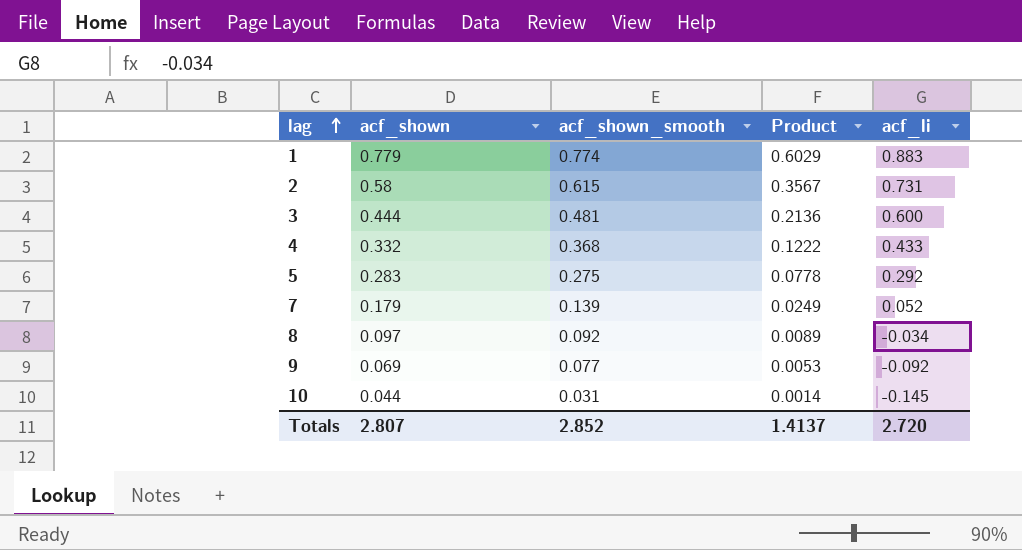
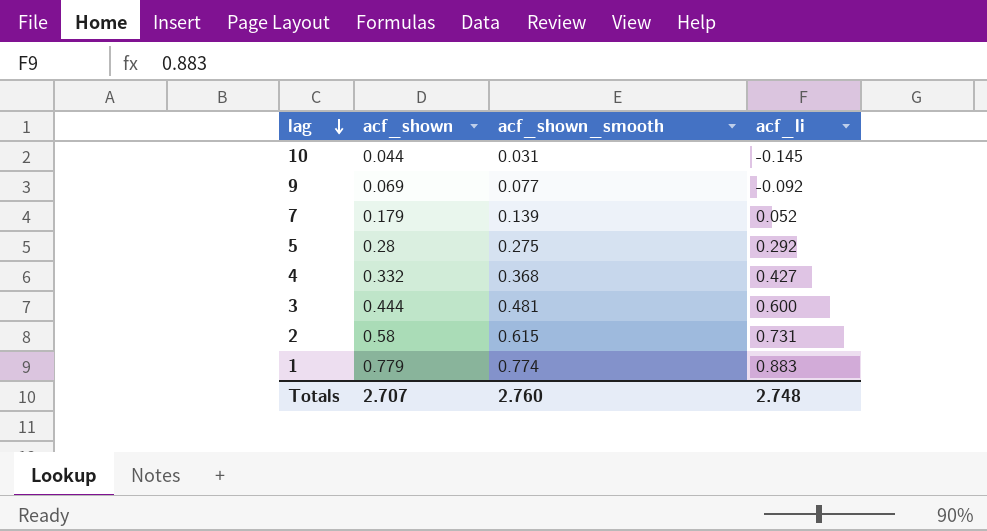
row order: lag ascending -> lag descending
column Product | formula: [acf_shown] * [acf_shown_smooth] -> none
row 8: 0.097 | 0.092 | 0.0089 | -0.034 -> none
5 | acf_shown: 0.283 -> 0.28
4 | acf_li: 0.433 -> 0.427
Totals | acf_shown: 2.807 -> 2.707
Totals | acf_shown_smooth: 2.852 -> 2.760
Totals | acf_li: 2.720 -> 2.748

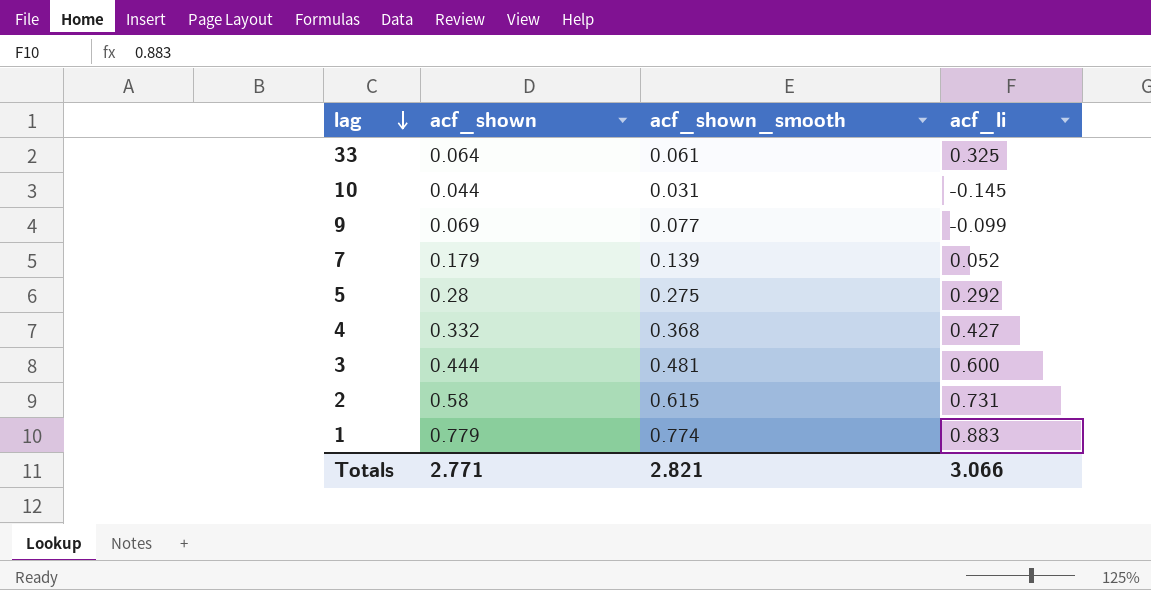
row 33: none -> 0.064 | 0.061 | 0.325
9 | acf_li: -0.092 -> -0.099
Totals | acf_shown: 2.707 -> 2.771
Totals | acf_shown_smooth: 2.760 -> 2.821
Totals | acf_li: 2.748 -> 3.066

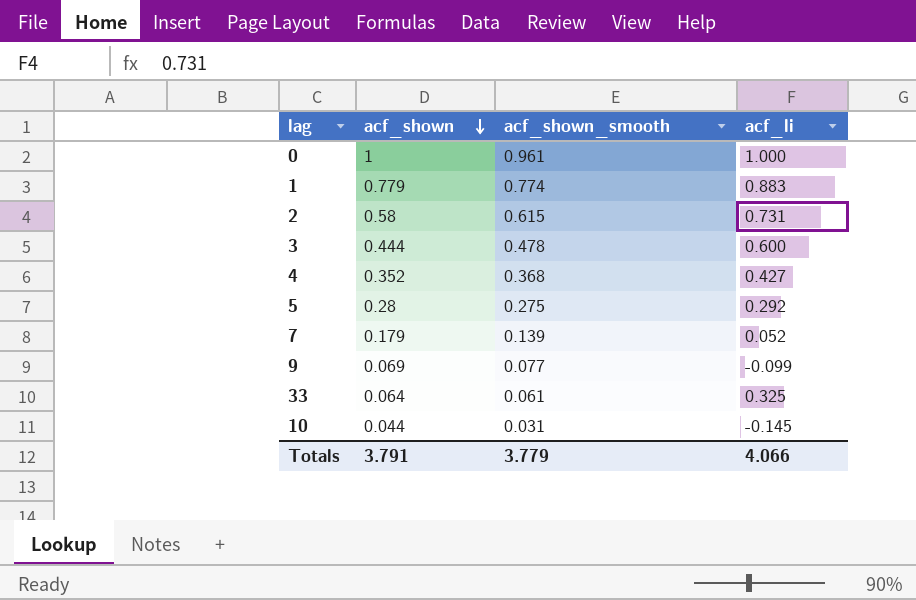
row order: lag descending -> acf_shown descending
row 0: none -> 1 | 0.961 | 1.000
3 | acf_shown_smooth: 0.481 -> 0.478
4 | acf_shown: 0.332 -> 0.352
Totals | acf_shown: 2.771 -> 3.791
Totals | acf_shown_smooth: 2.821 -> 3.779
Totals | acf_li: 3.066 -> 4.066

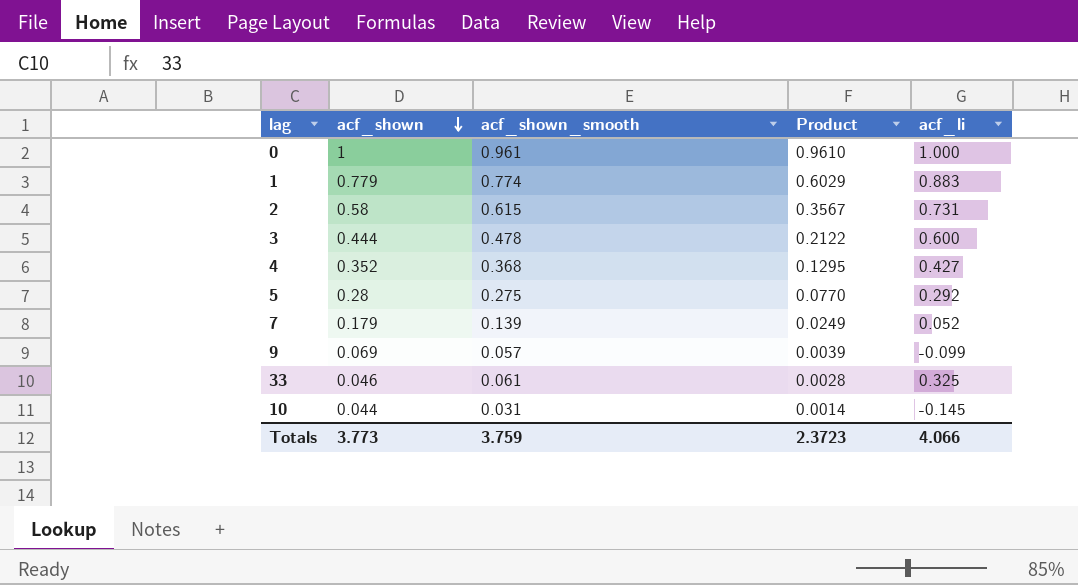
column Product | formula: none -> [acf_shown] * [acf_shown_smooth]
9 | acf_shown_smooth: 0.077 -> 0.057
33 | acf_shown: 0.064 -> 0.046
Totals | acf_shown: 3.791 -> 3.773
Totals | acf_shown_smooth: 3.779 -> 3.759

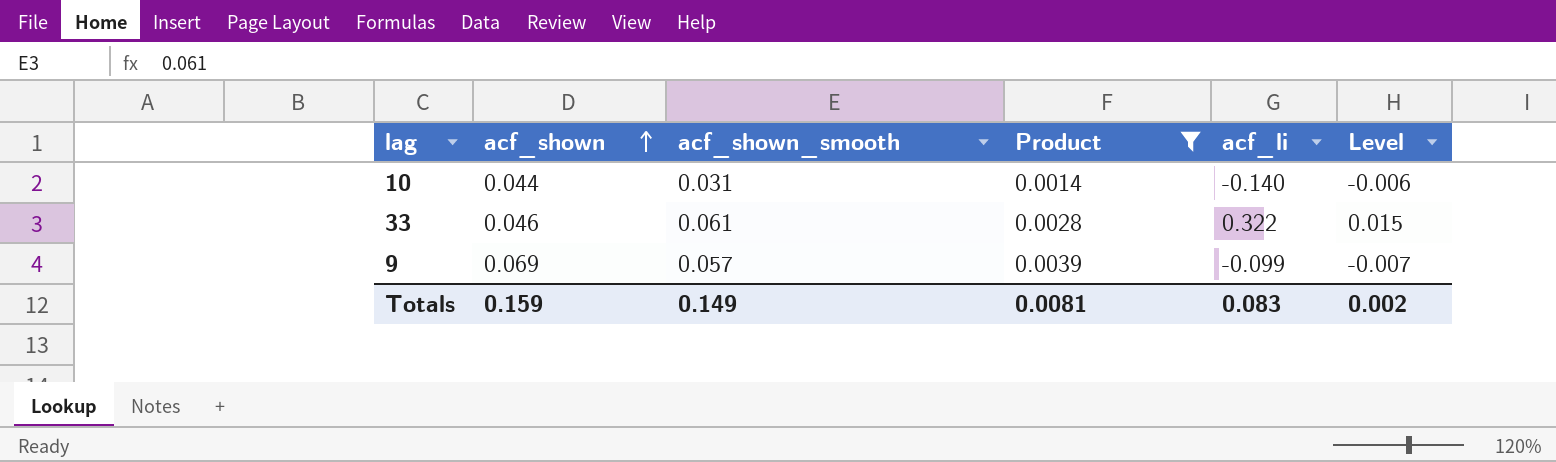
filter: none -> Product <= 0.0039
row order: acf_shown descending -> acf_shown ascending
column Level | formula: none -> [acf_shown] * [acf_li]
10 | acf_li: -0.145 -> -0.140
33 | acf_li: 0.325 -> 0.322
Totals | acf_shown: 3.773 -> 0.159
Totals | acf_shown_smooth: 3.759 -> 0.149
Totals | Product: 2.3723 -> 0.0081
Totals | acf_li: 4.066 -> 0.083

